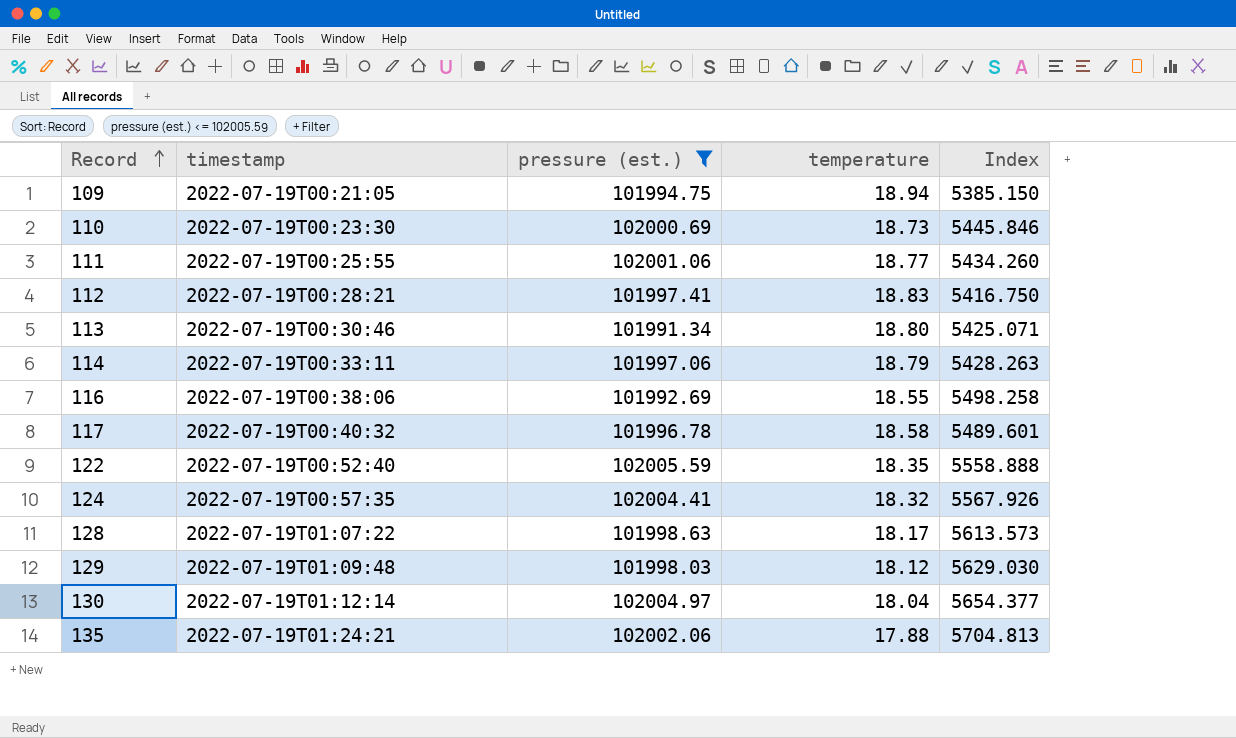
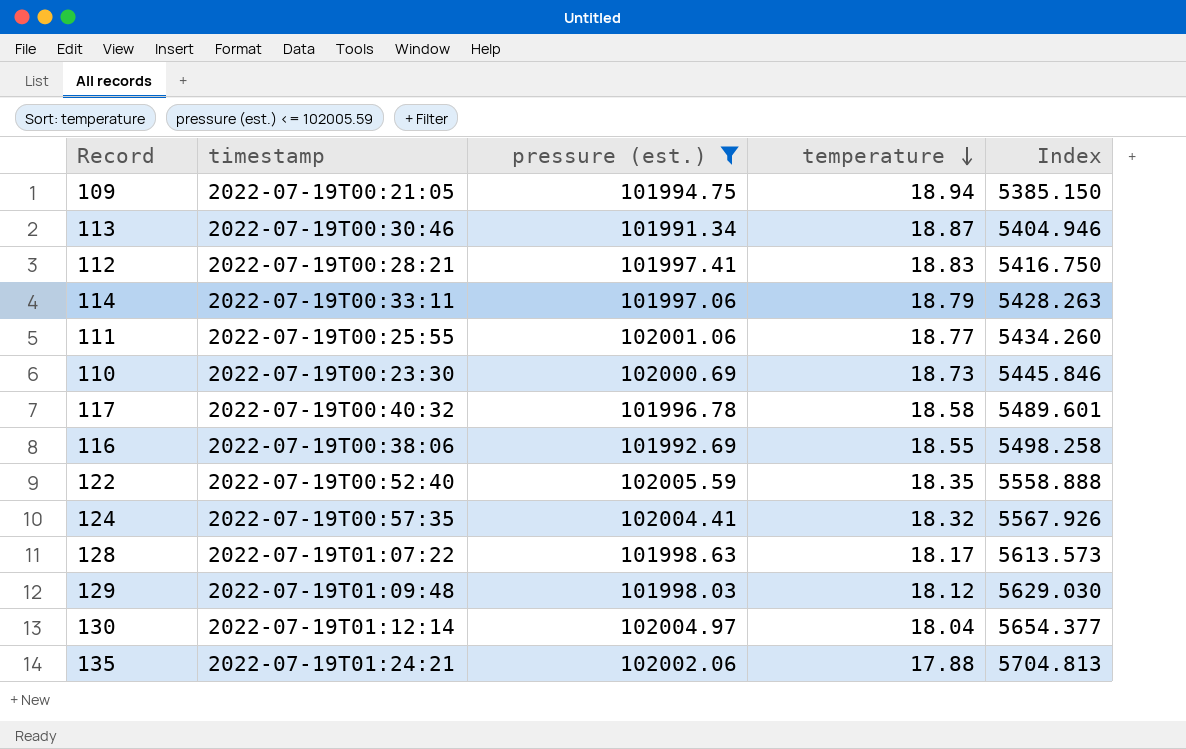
row order: Record ascending -> temperature descending
113 | temperature: 18.80 -> 18.87
113 | Index: 5425.071 -> 5404.946

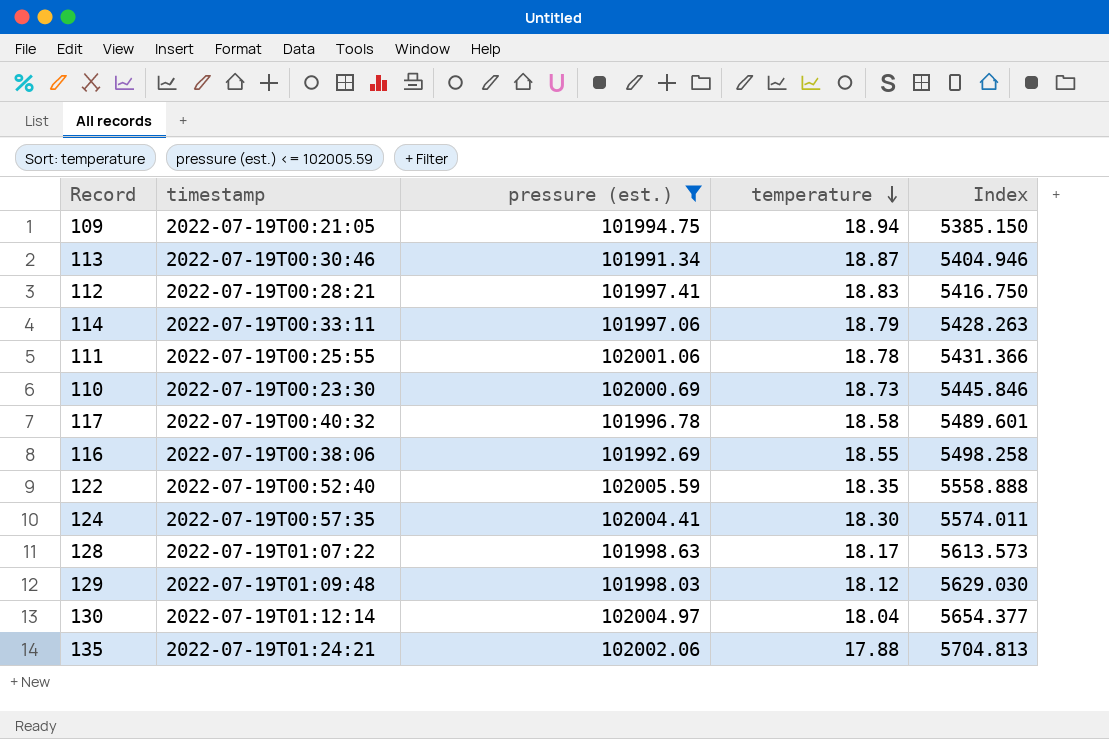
111 | temperature: 18.77 -> 18.78
111 | Index: 5434.260 -> 5431.366
124 | temperature: 18.32 -> 18.30
124 | Index: 5567.926 -> 5574.011

